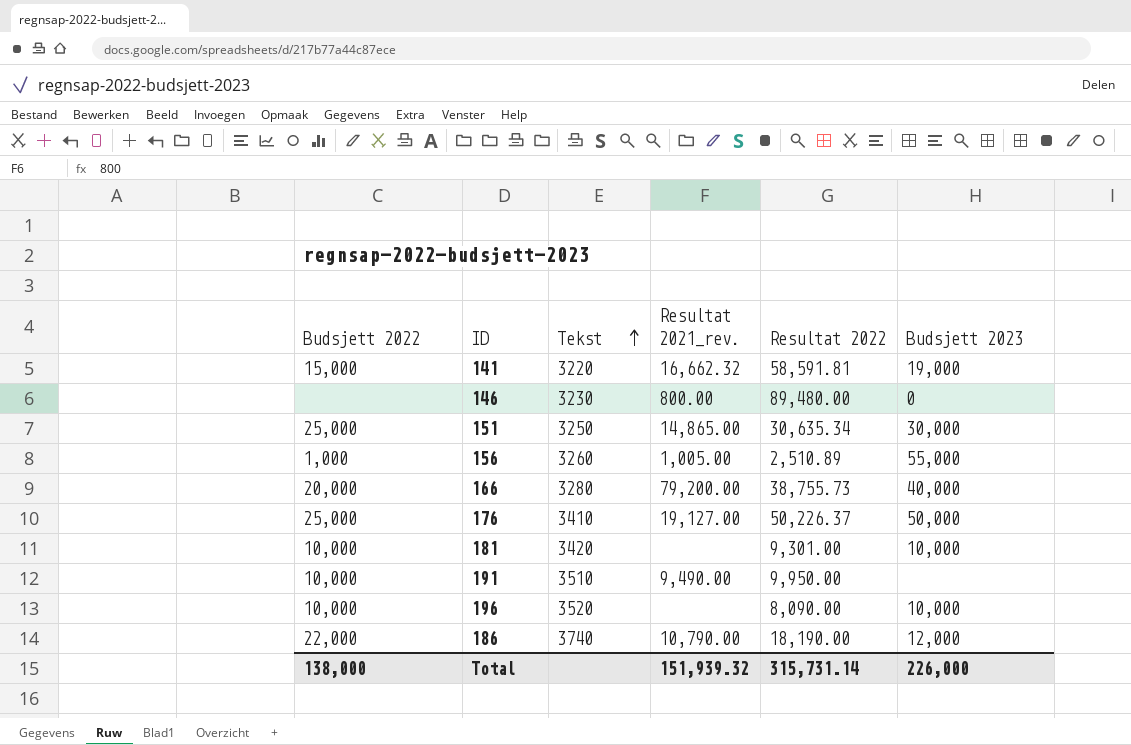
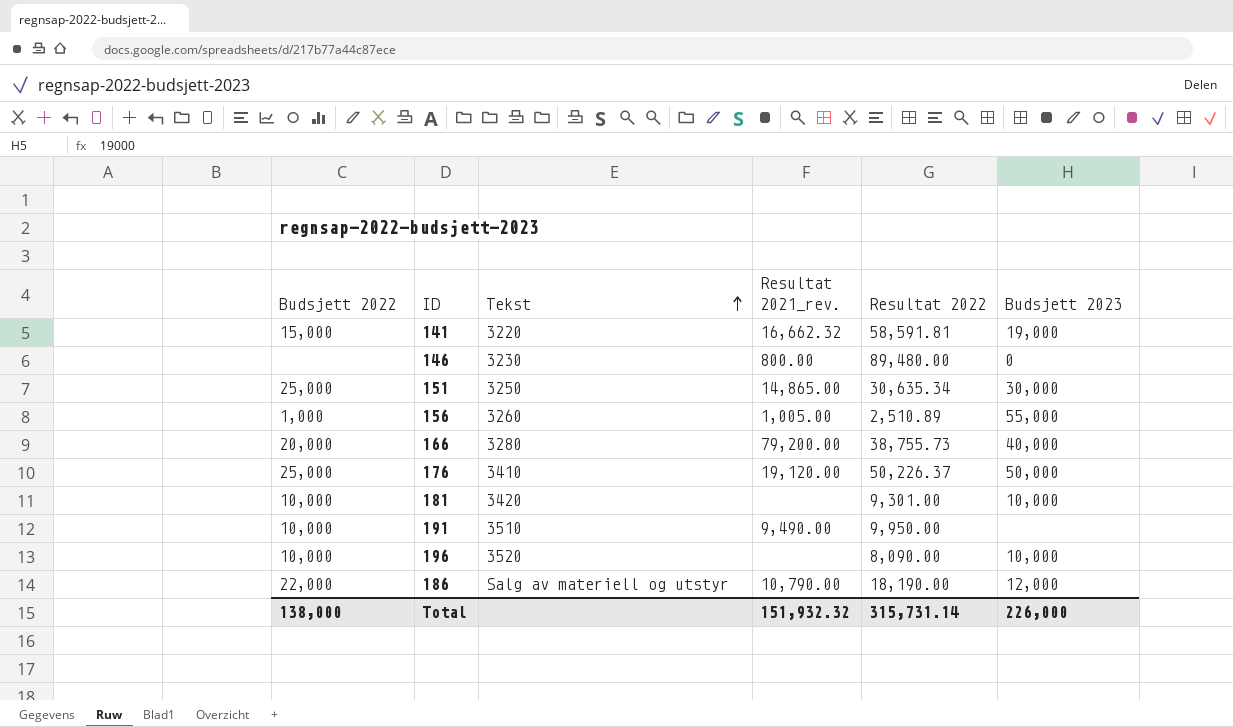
176 | Resultat 2021_rev.: 19,127.00 -> 19,120.00
186 | Tekst: 3740 -> Salg av materiell og utstyr
Total | Resultat 2021_rev.: 151,939.32 -> 151,932.32

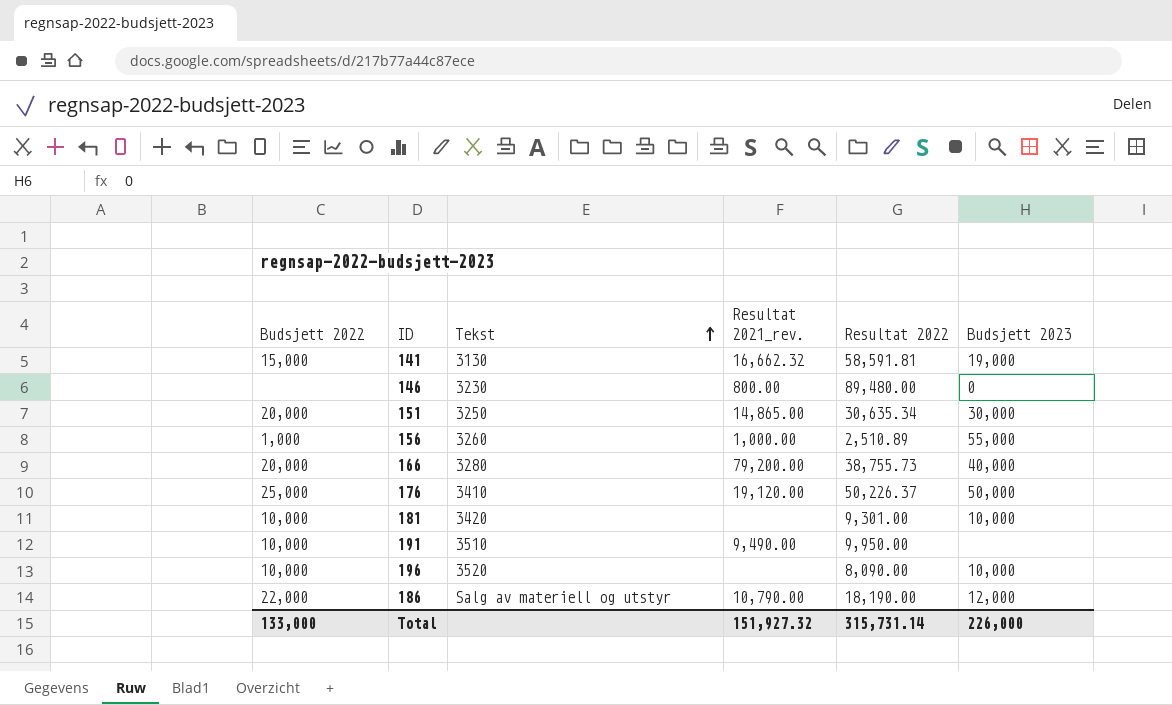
141 | Tekst: 3220 -> 3130
151 | Budsjett 2022: 25,000 -> 20,000
156 | Resultat 2021_rev.: 1,005.00 -> 1,000.00
Total | Budsjett 2022: 138,000 -> 133,000
Total | Resultat 2021_rev.: 151,932.32 -> 151,927.32

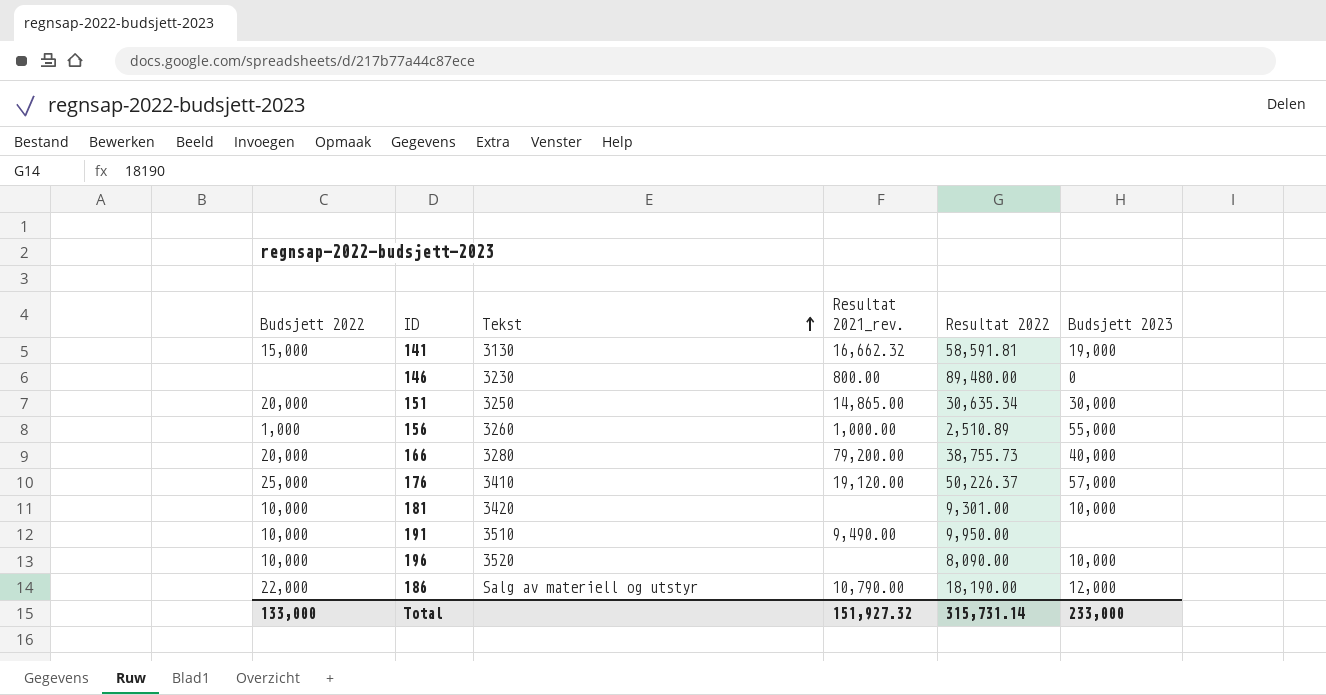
176 | Budsjett 2023: 50,000 -> 57,000
Total | Budsjett 2023: 226,000 -> 233,000

